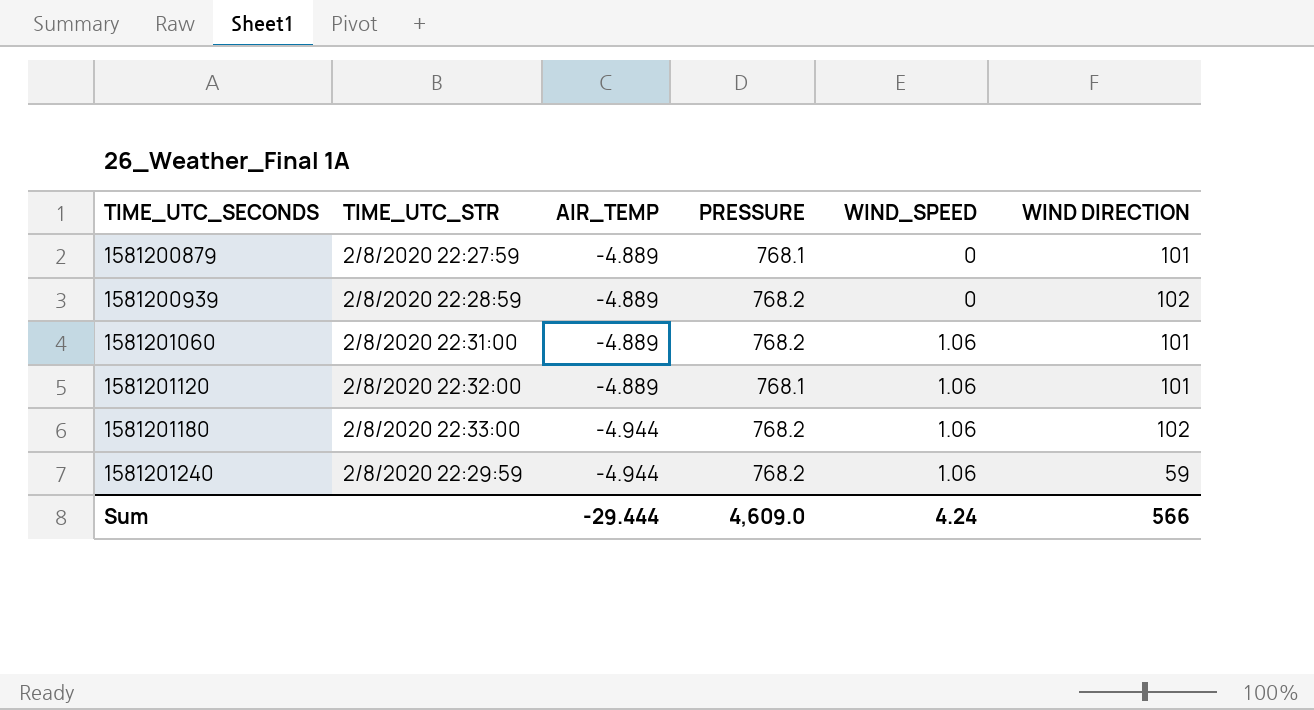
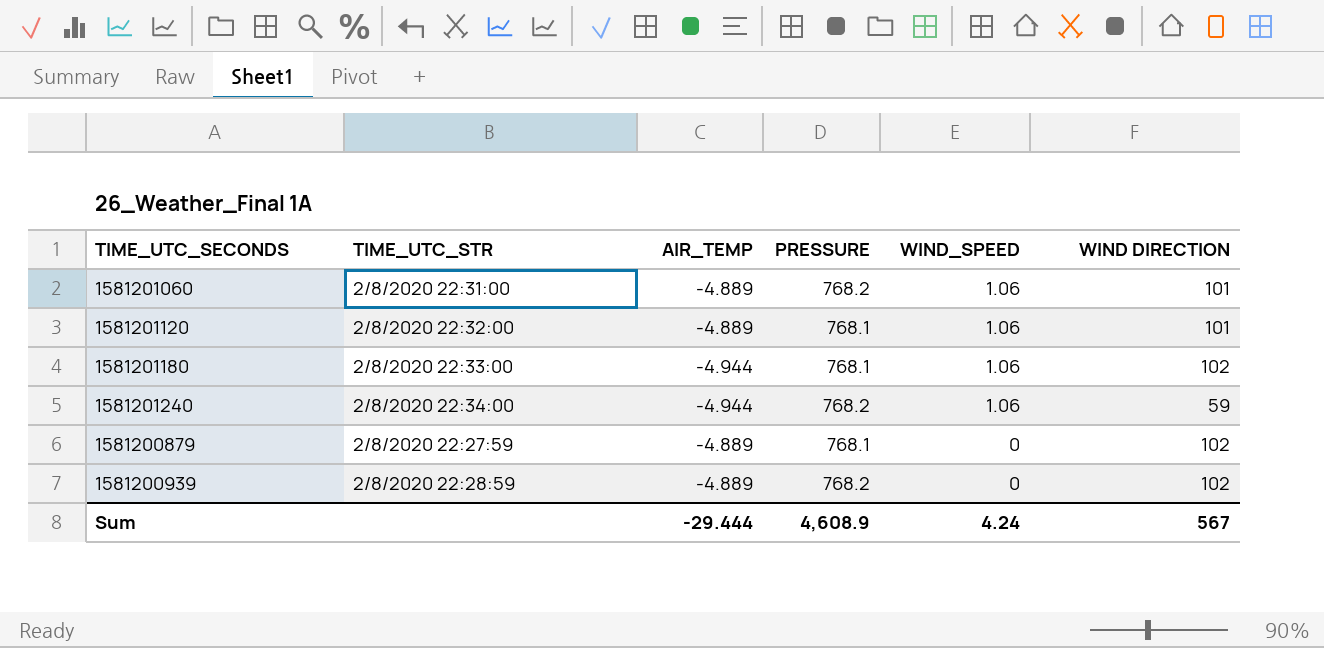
row order: TIME_UTC_SECONDS ascending -> WIND_SPEED descending
1581201180 | PRESSURE: 768.2 -> 768.1
1581201240 | TIME_UTC_STR: 2/8/2020 22:29:59 -> 2/8/2020 22:34:00
1581200879 | WIND DIRECTION: 101 -> 102
Sum | PRESSURE: 4,609.0 -> 4,608.9
Sum | WIND DIRECTION: 566 -> 567

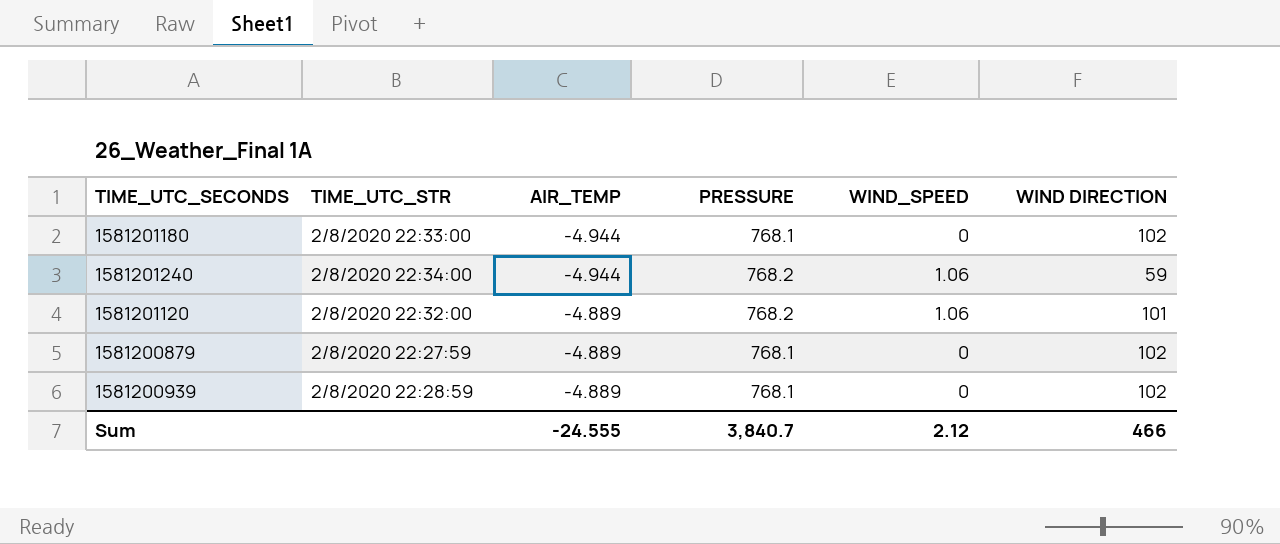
row order: WIND_SPEED descending -> AIR_TEMP ascending
row 1581201060: 2/8/2020 22:31:00 | -4.889 | 768.2 | 1.06 | 101 -> none
1581201180 | WIND_SPEED: 1.06 -> 0
1581201120 | PRESSURE: 768.1 -> 768.2
1581200939 | PRESSURE: 768.2 -> 768.1
Sum | AIR_TEMP: -29.444 -> -24.555
Sum | PRESSURE: 4,608.9 -> 3,840.7
Sum | WIND_SPEED: 4.24 -> 2.12
Sum | WIND DIRECTION: 567 -> 466

